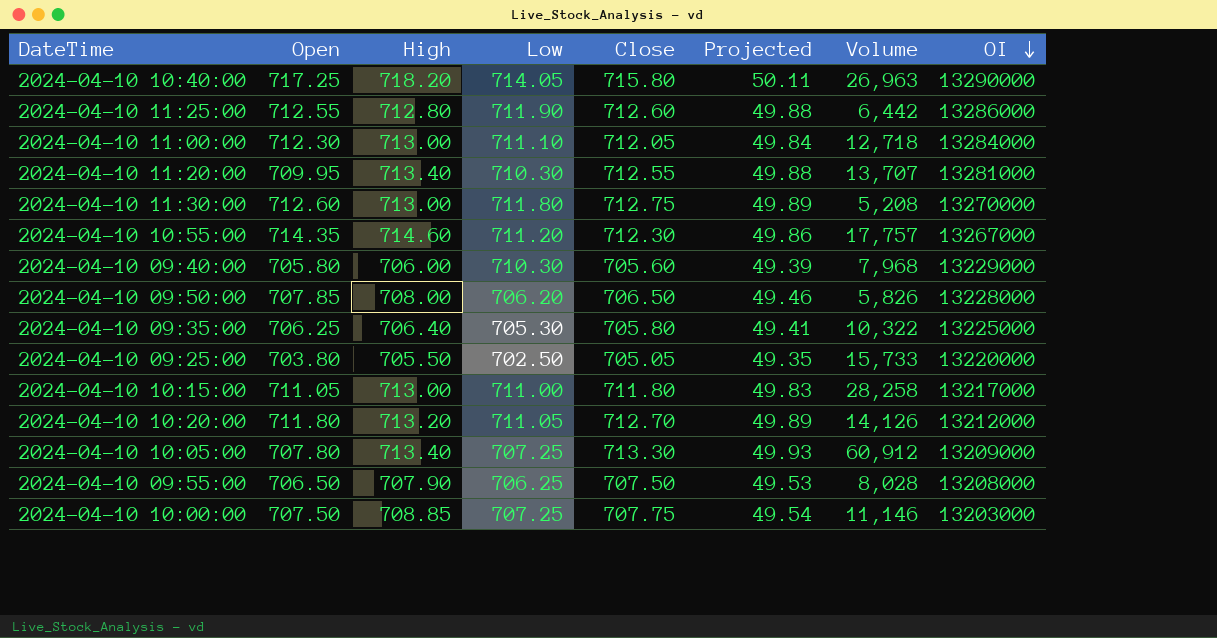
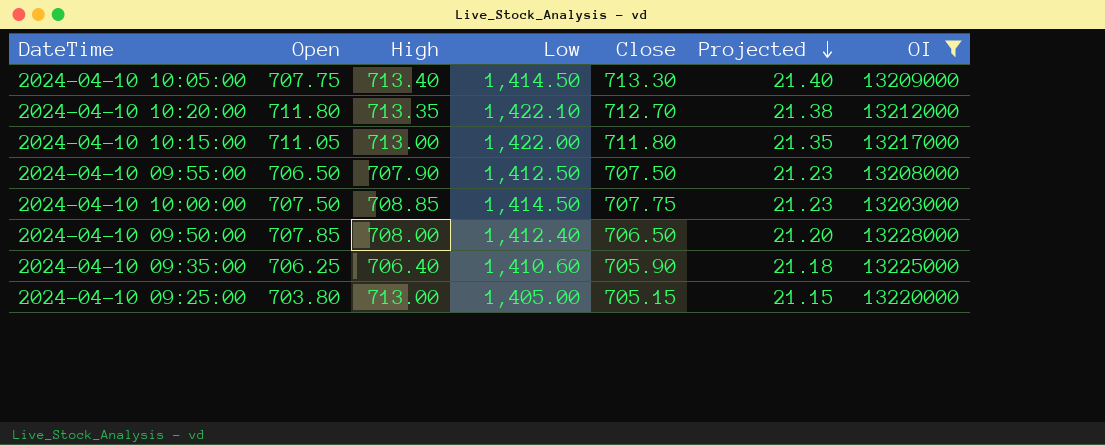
filter: none -> OI <= 13228000
row order: OI descending -> Projected descending
column Volume | position: 7 -> none
column Projected | formula: [Close] * 0.07 -> [Close] * 0.03
2024-04-10 10:05:00 | Open: 707.80 -> 707.75
2024-04-10 10:05:00 | Low: 707.25 -> 1,414.50
2024-04-10 10:20:00 | High: 713.20 -> 713.35
2024-04-10 10:20:00 | Low: 711.05 -> 1,422.10
2024-04-10 10:15:00 | Low: 711.00 -> 1,422.00
2024-04-10 09:55:00 | Low: 706.25 -> 1,412.50
2024-04-10 10:00:00 | Low: 707.25 -> 1,414.50
2024-04-10 09:50:00 | Low: 706.20 -> 1,412.40
2024-04-10 09:35:00 | Low: 705.30 -> 1,410.60
2024-04-10 09:35:00 | Close: 705.80 -> 705.90
2024-04-10 09:25:00 | High: 705.50 -> 713.00
2024-04-10 09:25:00 | Low: 702.50 -> 1,405.00
2024-04-10 09:25:00 | Close: 705.05 -> 705.15

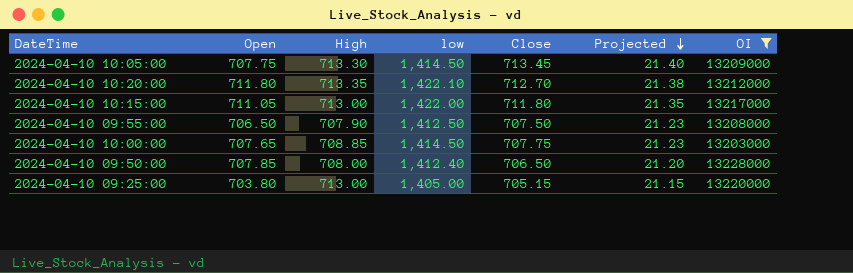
column name: Low -> low
row 2024-04-10 09:35:00: 706.25 | 706.40 | 1,410.60 | 705.90 | 21.18 | 13225000 -> none
2024-04-10 10:05:00 | High: 713.40 -> 713.30
2024-04-10 10:05:00 | Close: 713.30 -> 713.45
2024-04-10 10:00:00 | Open: 707.50 -> 707.65

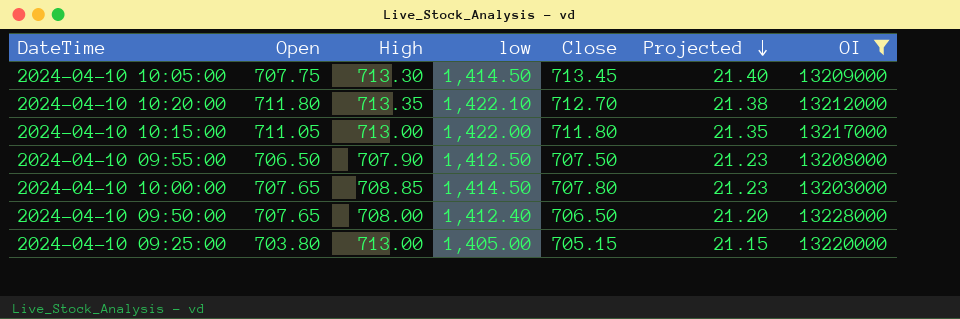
2024-04-10 10:00:00 | Close: 707.75 -> 707.80
2024-04-10 09:50:00 | Open: 707.85 -> 707.65

